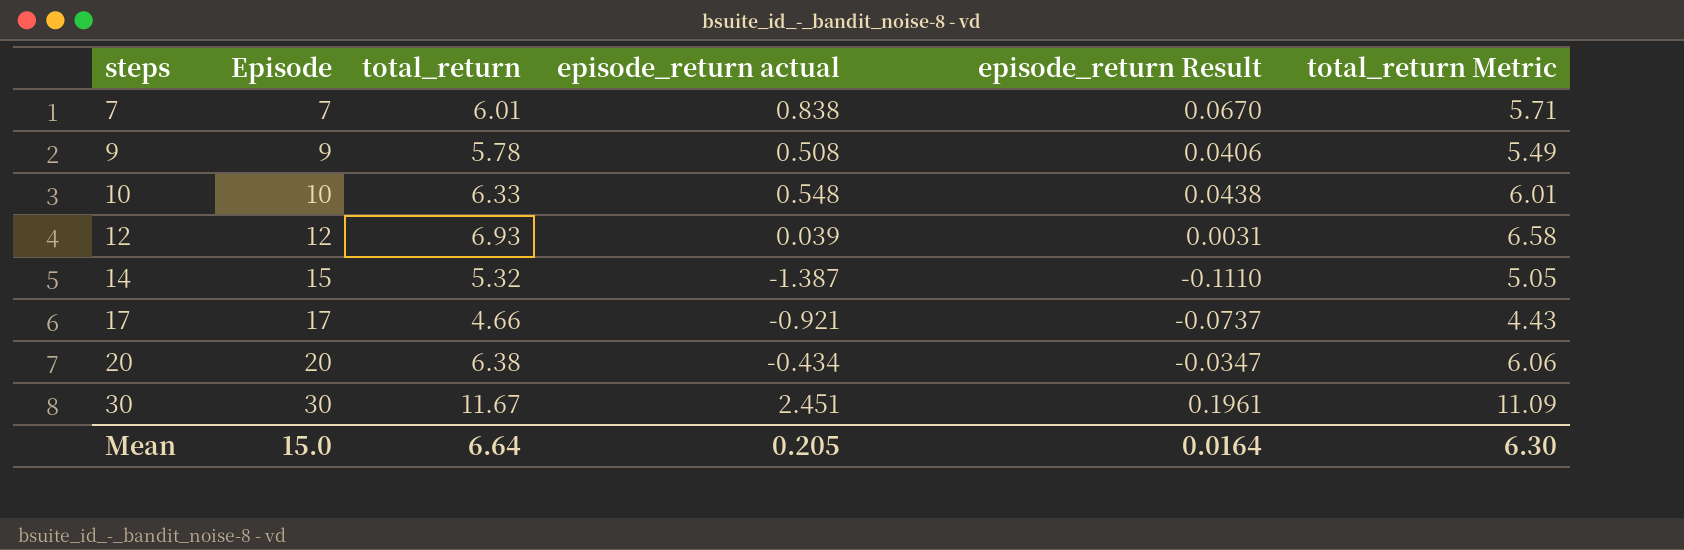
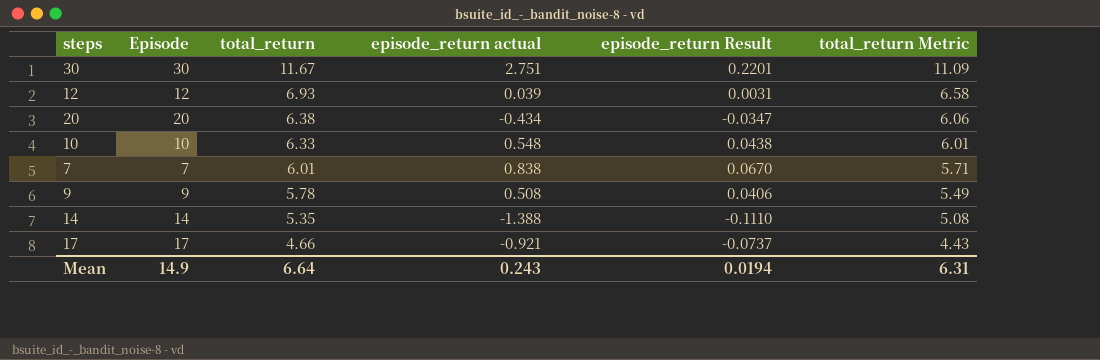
row order: steps ascending -> total_return descending
30 | episode_return actual: 2.451 -> 2.751
30 | episode_return Result: 0.1961 -> 0.2201
14 | Episode: 15 -> 14
14 | total_return: 5.32 -> 5.35
14 | episode_return actual: -1.387 -> -1.388
14 | total_return Metric: 5.05 -> 5.08
Mean | Episode: 15.0 -> 14.9
Mean | episode_return actual: 0.205 -> 0.243
Mean | episode_return Result: 0.0164 -> 0.0194
Mean | total_return Metric: 6.30 -> 6.31

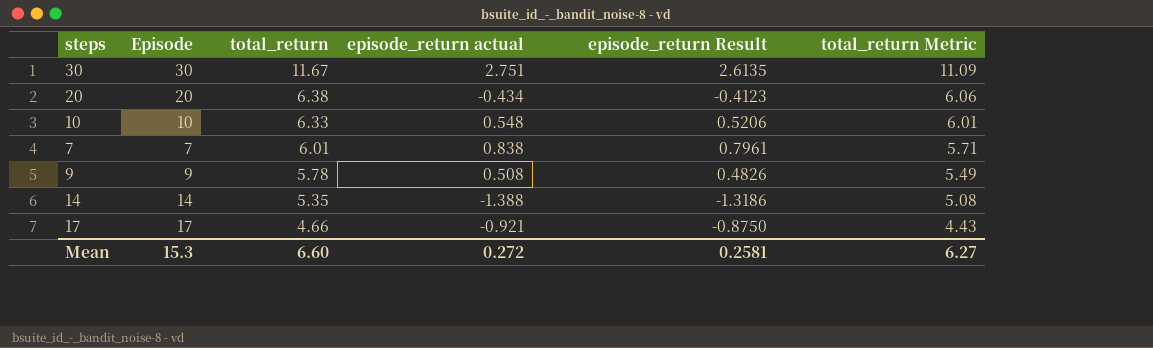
column episode_return Result | formula: [episode_return actual] * 0.08 -> [episode_return actual] * 0.95
row 12: 12 | 6.93 | 0.039 | 0.0031 | 6.58 -> none
Mean | Episode: 14.9 -> 15.3
Mean | total_return: 6.64 -> 6.60
Mean | episode_return actual: 0.243 -> 0.272
Mean | episode_return Result: 0.0194 -> 0.2581
Mean | total_return Metric: 6.31 -> 6.27

